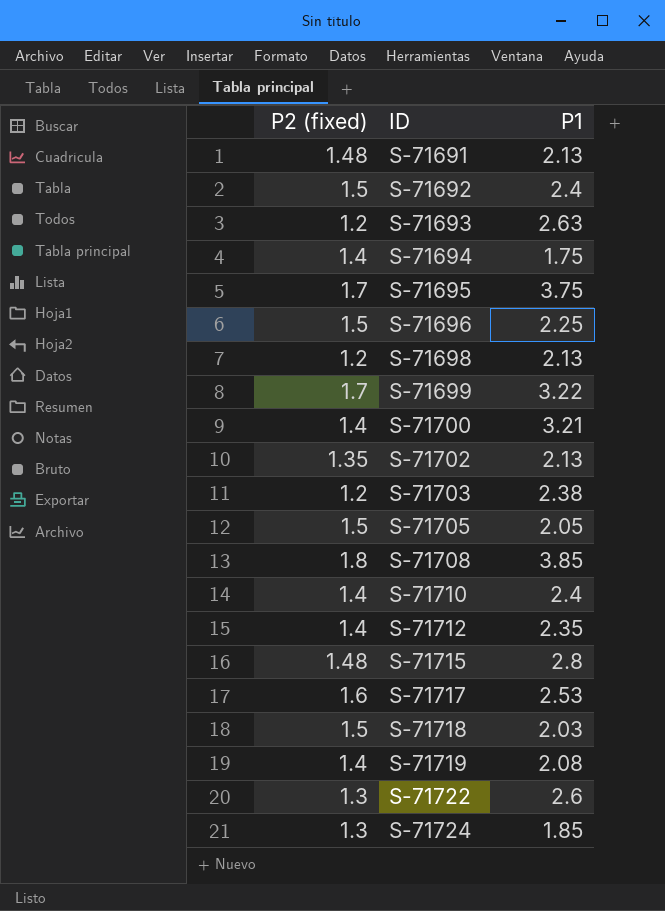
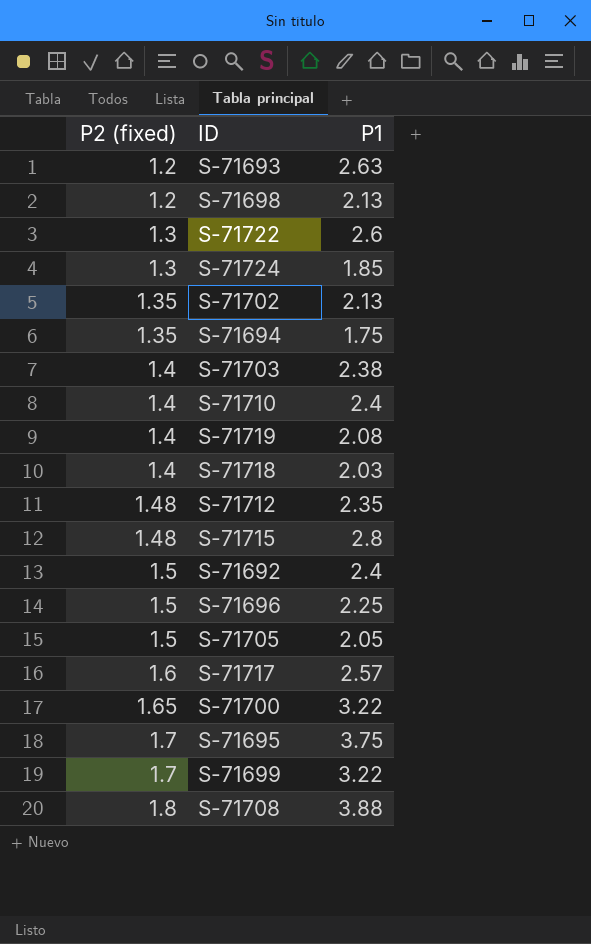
row order: ID ascending -> P2 (fixed) ascending
row S-71691: 1.48 | 2.13 -> none
S-71694 | P2 (fixed): 1.4 -> 1.35
S-71703 | P2 (fixed): 1.2 -> 1.4
S-71718 | P2 (fixed): 1.5 -> 1.4
S-71712 | P2 (fixed): 1.4 -> 1.48
S-71717 | P1: 2.53 -> 2.57
S-71700 | P2 (fixed): 1.4 -> 1.65
S-71700 | P1: 3.21 -> 3.22
S-71708 | P1: 3.85 -> 3.88

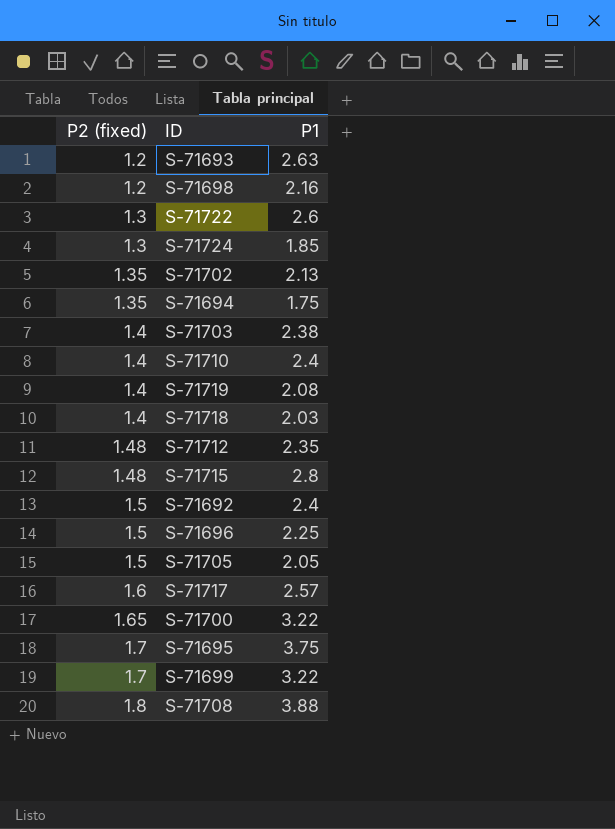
S-71698 | P1: 2.13 -> 2.16

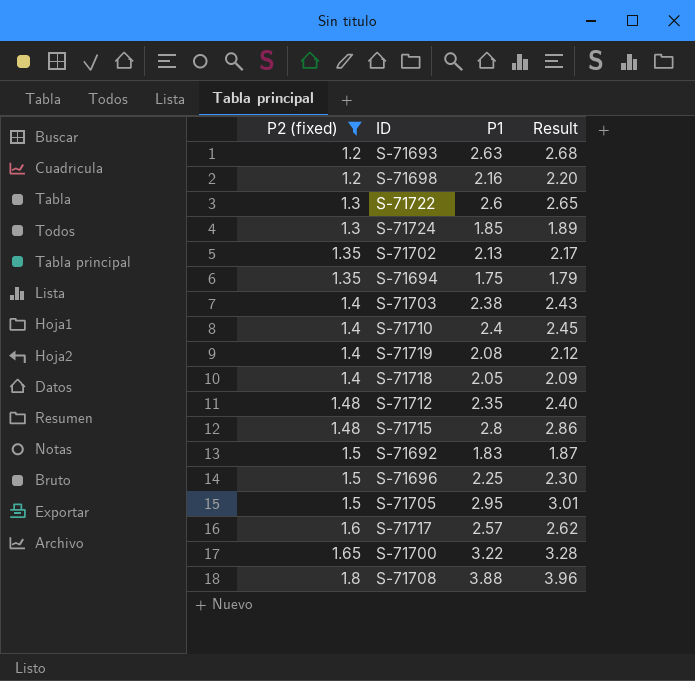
filter: none -> P2 (fixed) != 1.7
column Result | formula: none -> [P1] * 1.02
S-71718 | P1: 2.03 -> 2.05
S-71692 | P1: 2.4 -> 1.83
S-71705 | P1: 2.05 -> 2.95

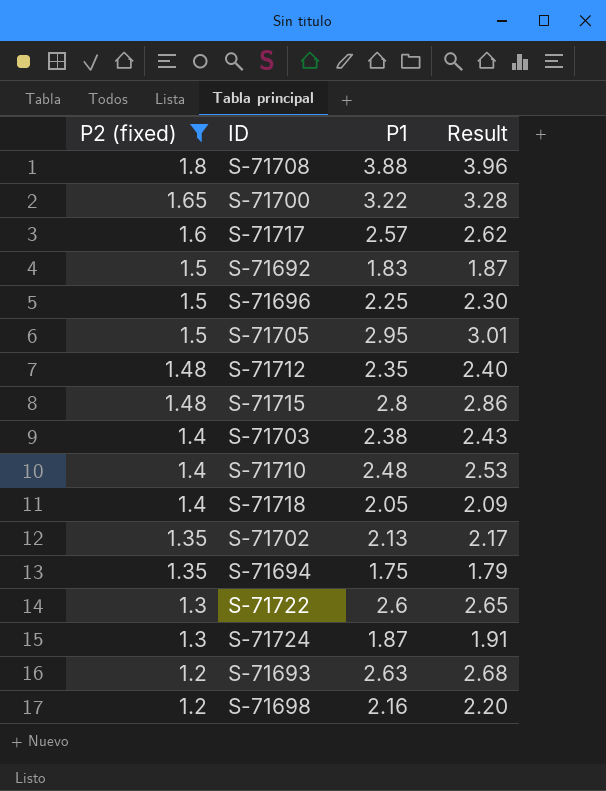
row order: P2 (fixed) ascending -> P2 (fixed) descending
row S-71719: 1.4 | 2.08 | 2.12 -> none
S-71710 | P1: 2.4 -> 2.48
S-71710 | Result: 2.45 -> 2.53
S-71724 | P1: 1.85 -> 1.87
S-71724 | Result: 1.89 -> 1.91

